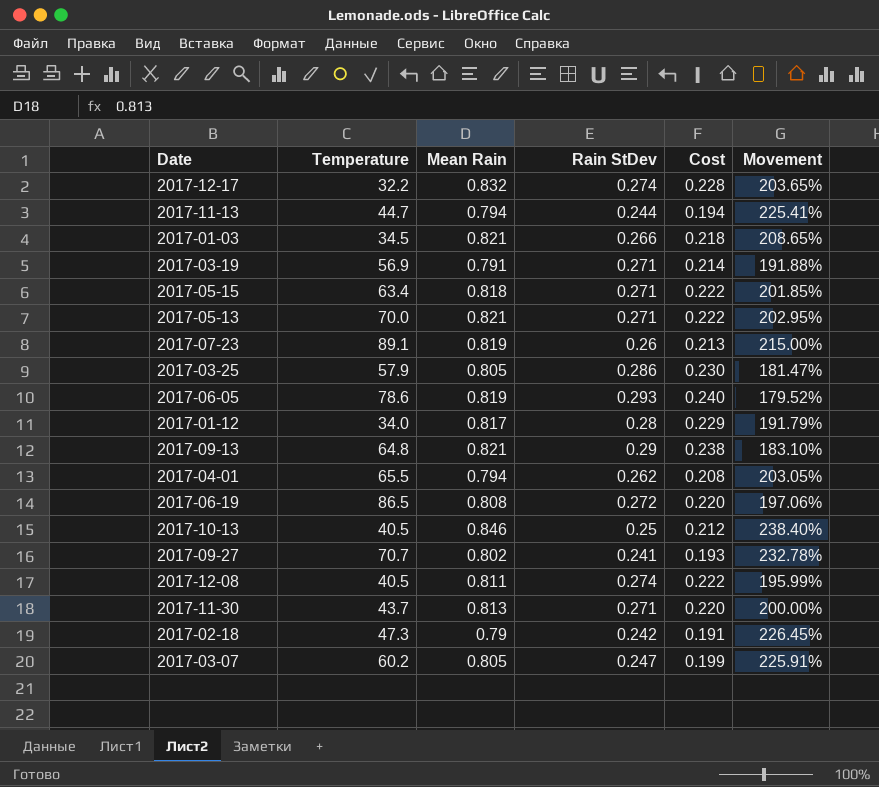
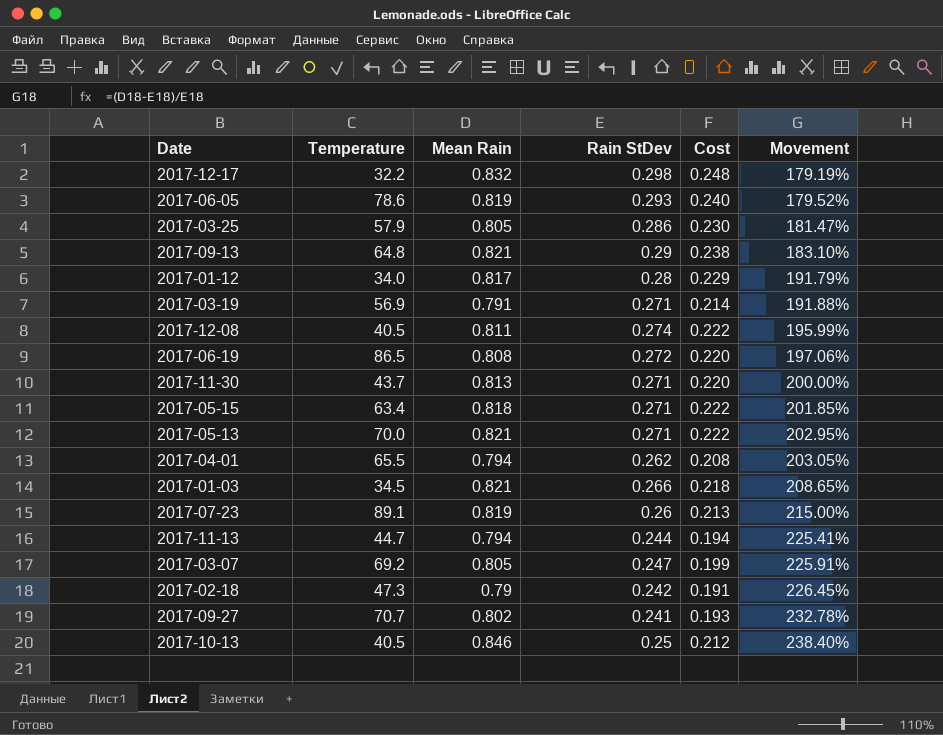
row order: none -> Movement ascending
2017-12-17 | Rain StDev: 0.274 -> 0.298
2017-12-17 | Cost: 0.228 -> 0.248
2017-12-17 | Movement: 203.65% -> 179.19%
2017-03-07 | Temperature: 60.2 -> 69.2

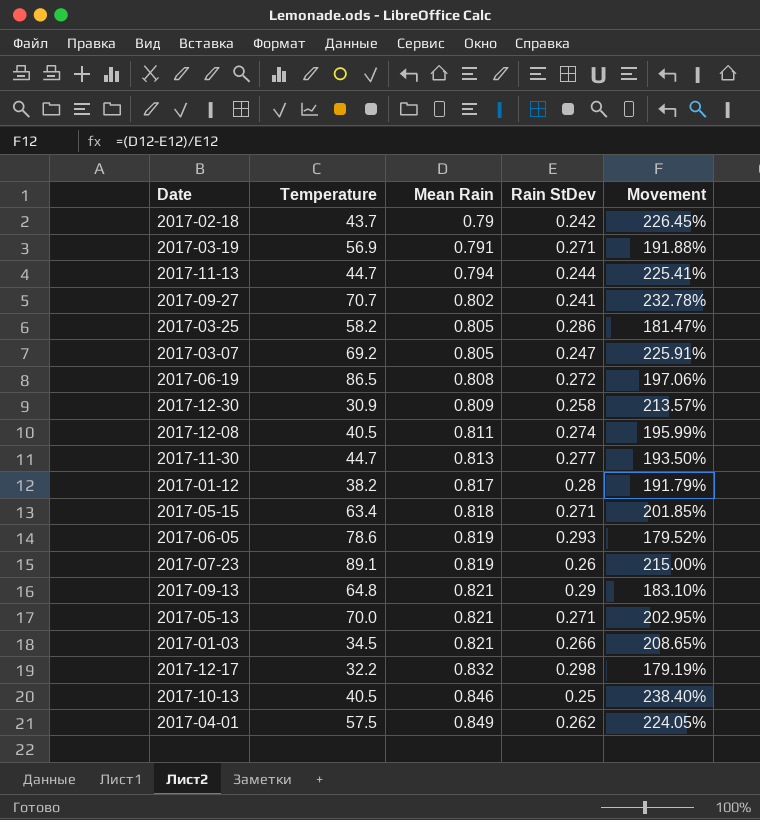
row order: Movement ascending -> Mean Rain ascending
column Cost | formula: [Mean Rain] * [Rain StDev] -> none
2017-02-18 | Temperature: 47.3 -> 43.7
2017-03-25 | Temperature: 57.9 -> 58.2
row 2017-12-30: none -> 30.9 | 0.809 | 0.258 | 213.57%
2017-11-30 | Temperature: 43.7 -> 44.7
2017-11-30 | Rain StDev: 0.271 -> 0.277
2017-11-30 | Movement: 200.00% -> 193.50%
2017-01-12 | Temperature: 34.0 -> 38.2
2017-04-01 | Temperature: 65.5 -> 57.5
2017-04-01 | Mean Rain: 0.794 -> 0.849
2017-04-01 | Movement: 203.05% -> 224.05%

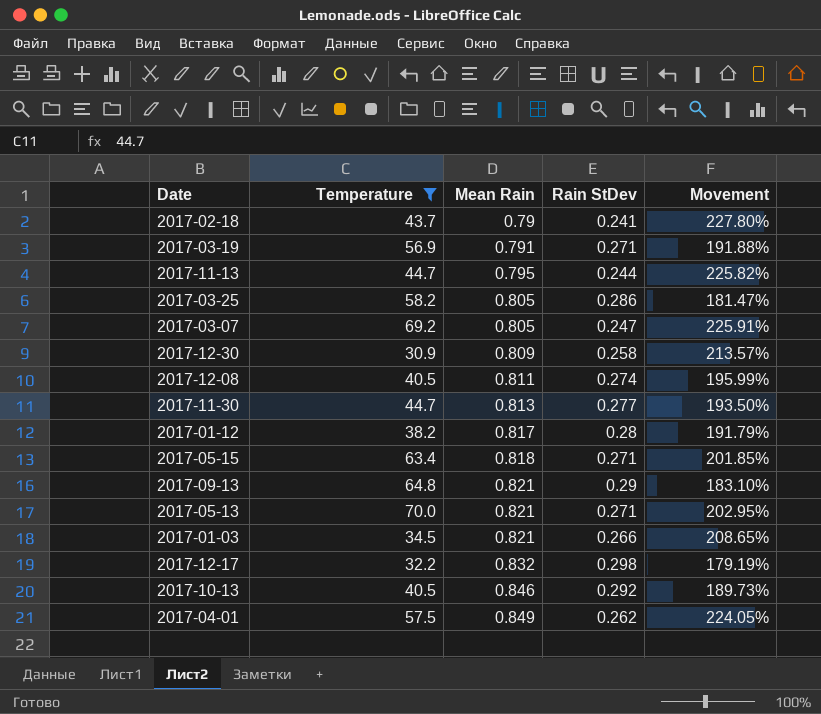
filter: none -> Temperature <= 70.0
2017-02-18 | Rain StDev: 0.242 -> 0.241
2017-02-18 | Movement: 226.45% -> 227.80%
2017-11-13 | Mean Rain: 0.794 -> 0.795
2017-11-13 | Movement: 225.41% -> 225.82%
2017-10-13 | Rain StDev: 0.25 -> 0.292
2017-10-13 | Movement: 238.40% -> 189.73%

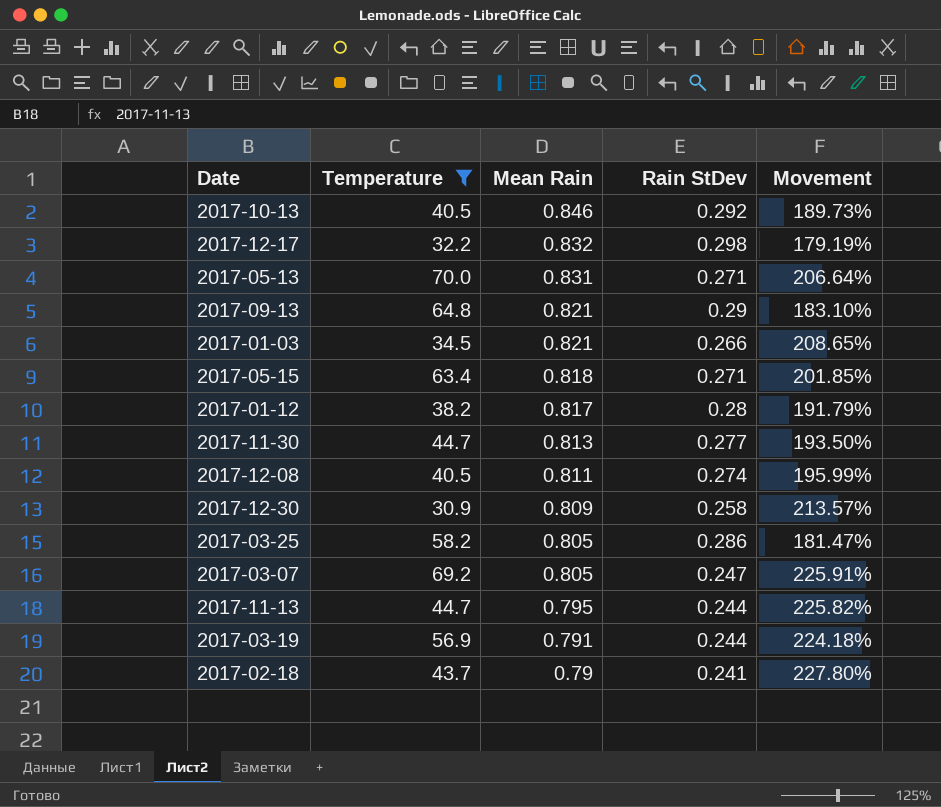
row order: Mean Rain ascending -> Mean Rain descending
row 2017-04-01: 57.5 | 0.849 | 0.262 | 224.05% -> none
2017-05-13 | Mean Rain: 0.821 -> 0.831
2017-05-13 | Movement: 202.95% -> 206.64%
2017-03-19 | Rain StDev: 0.271 -> 0.244
2017-03-19 | Movement: 191.88% -> 224.18%

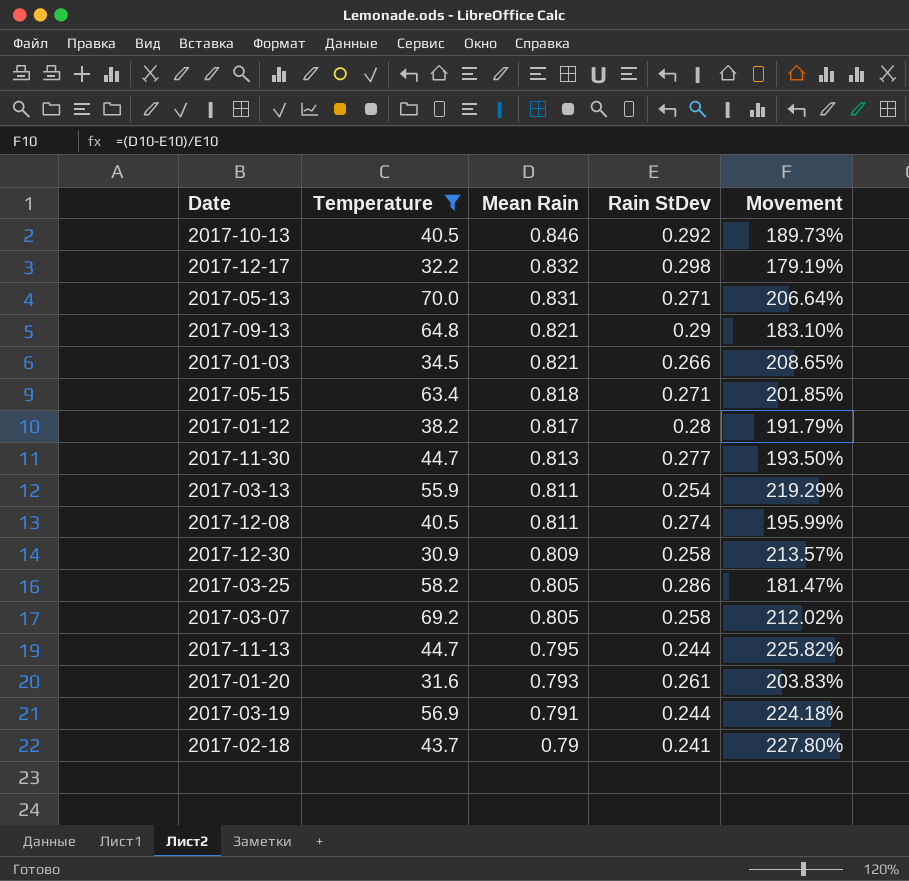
row 2017-03-13: none -> 55.9 | 0.811 | 0.254 | 219.29%
2017-03-07 | Rain StDev: 0.247 -> 0.258
2017-03-07 | Movement: 225.91% -> 212.02%
row 2017-01-20: none -> 31.6 | 0.793 | 0.261 | 203.83%

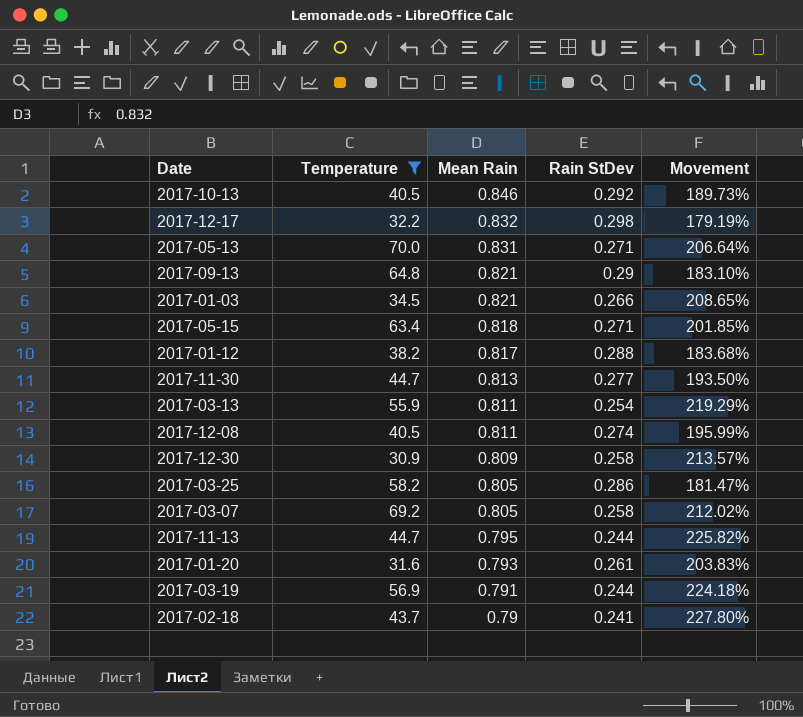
2017-01-12 | Rain StDev: 0.28 -> 0.288
2017-01-12 | Movement: 191.79% -> 183.68%

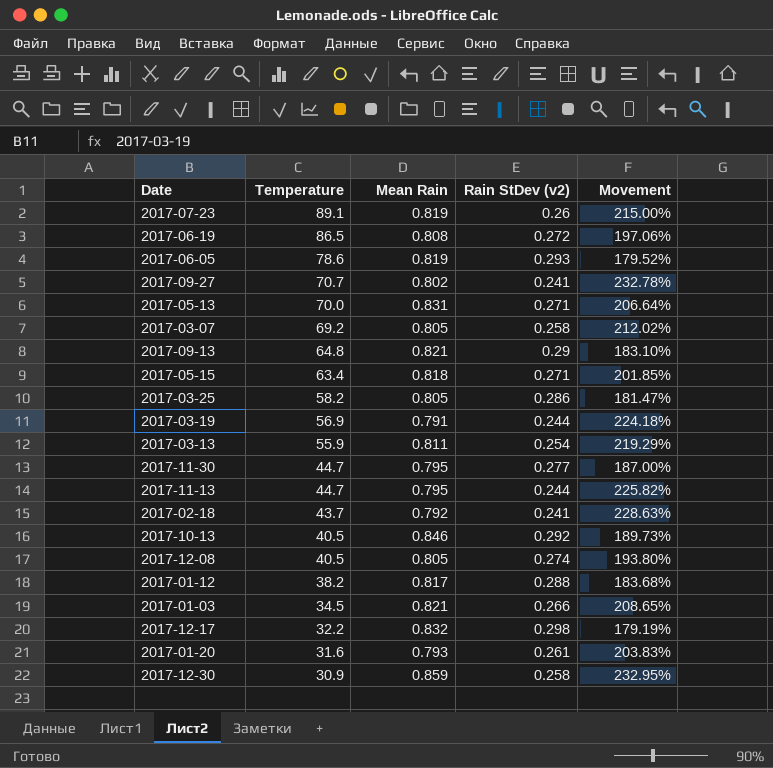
filter: Temperature <= 70.0 -> none
row order: Mean Rain descending -> Temperature descending
column name: Rain StDev -> Rain StDev (v2)
2017-11-30 | Mean Rain: 0.813 -> 0.795
2017-11-30 | Movement: 193.50% -> 187.00%
2017-02-18 | Mean Rain: 0.79 -> 0.792
2017-02-18 | Movement: 227.80% -> 228.63%
2017-12-08 | Mean Rain: 0.811 -> 0.805
2017-12-08 | Movement: 195.99% -> 193.80%
2017-12-30 | Mean Rain: 0.809 -> 0.859
2017-12-30 | Movement: 213.57% -> 232.95%

